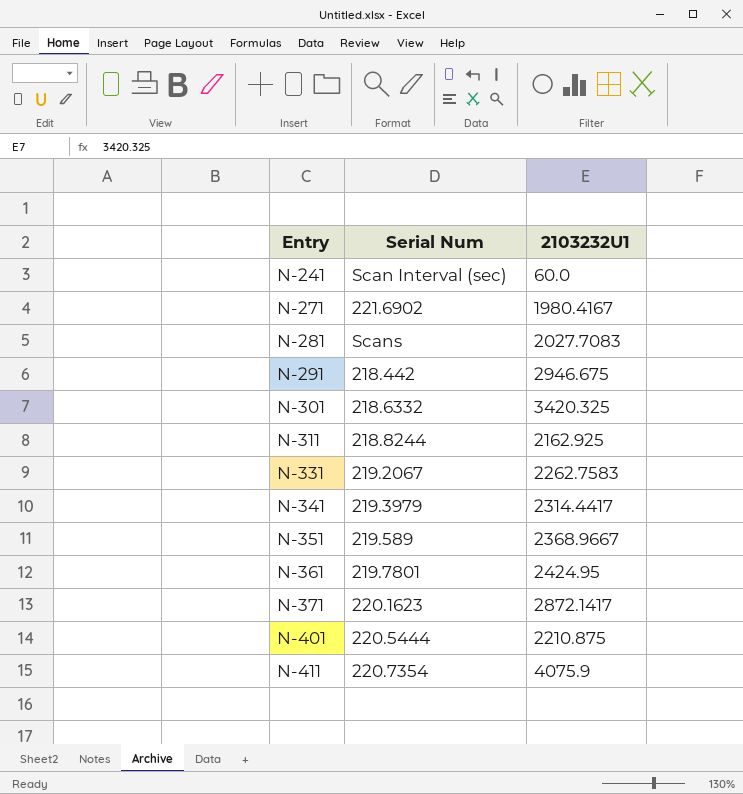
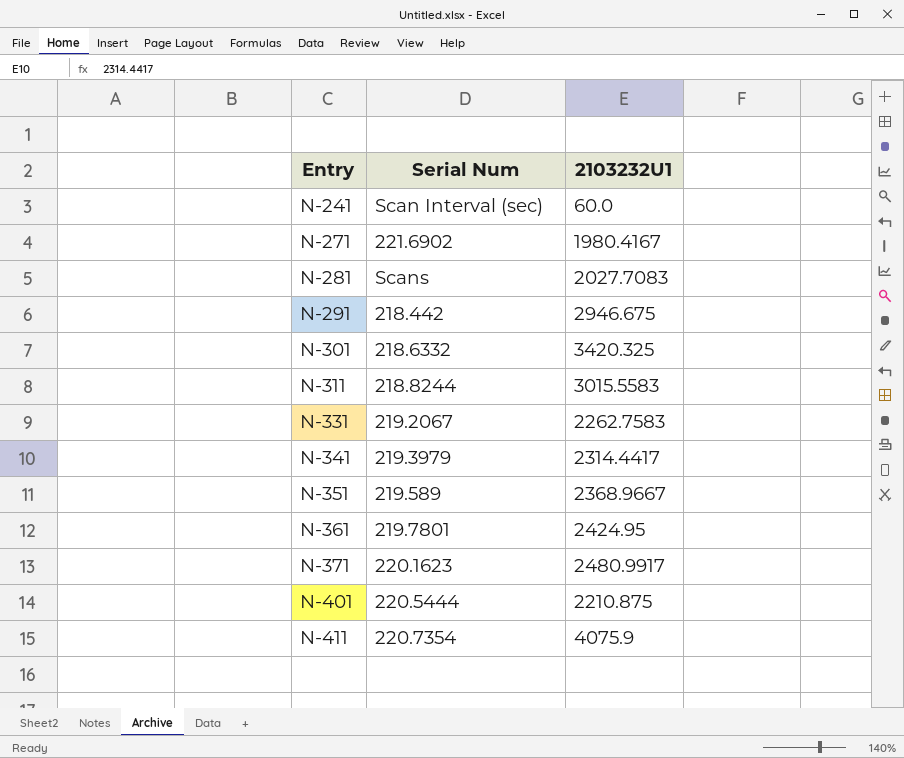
N-311 | 2103232U1: 2162.925 -> 3015.5583
N-371 | 2103232U1: 2872.1417 -> 2480.9917

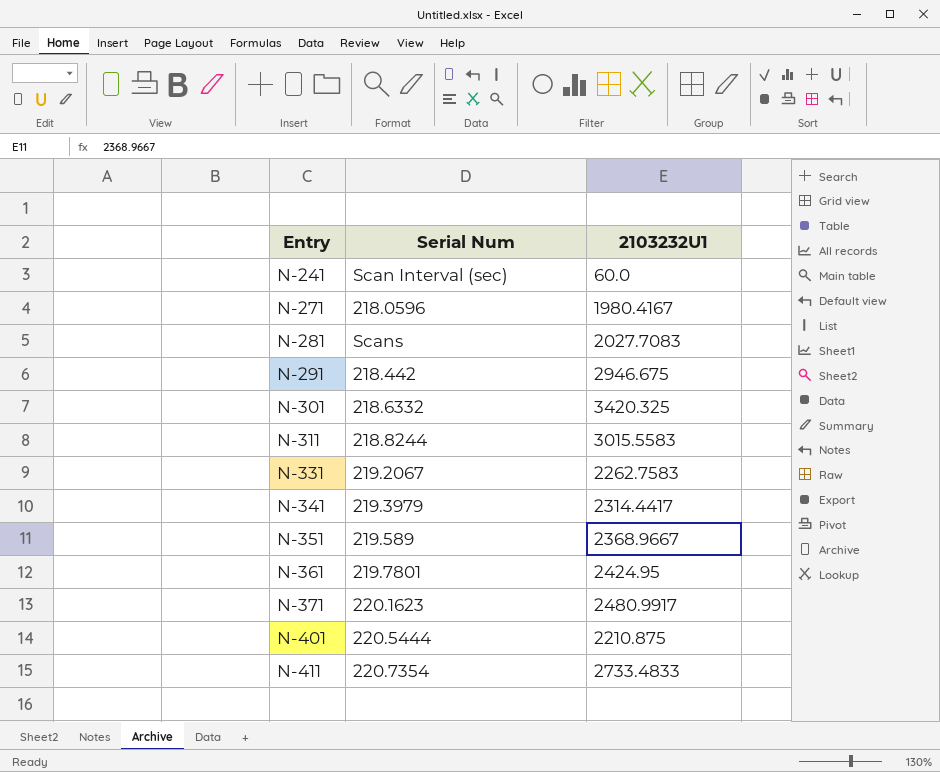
N-271 | Serial Num: 221.6902 -> 218.0596
N-411 | 2103232U1: 4075.9 -> 2733.4833

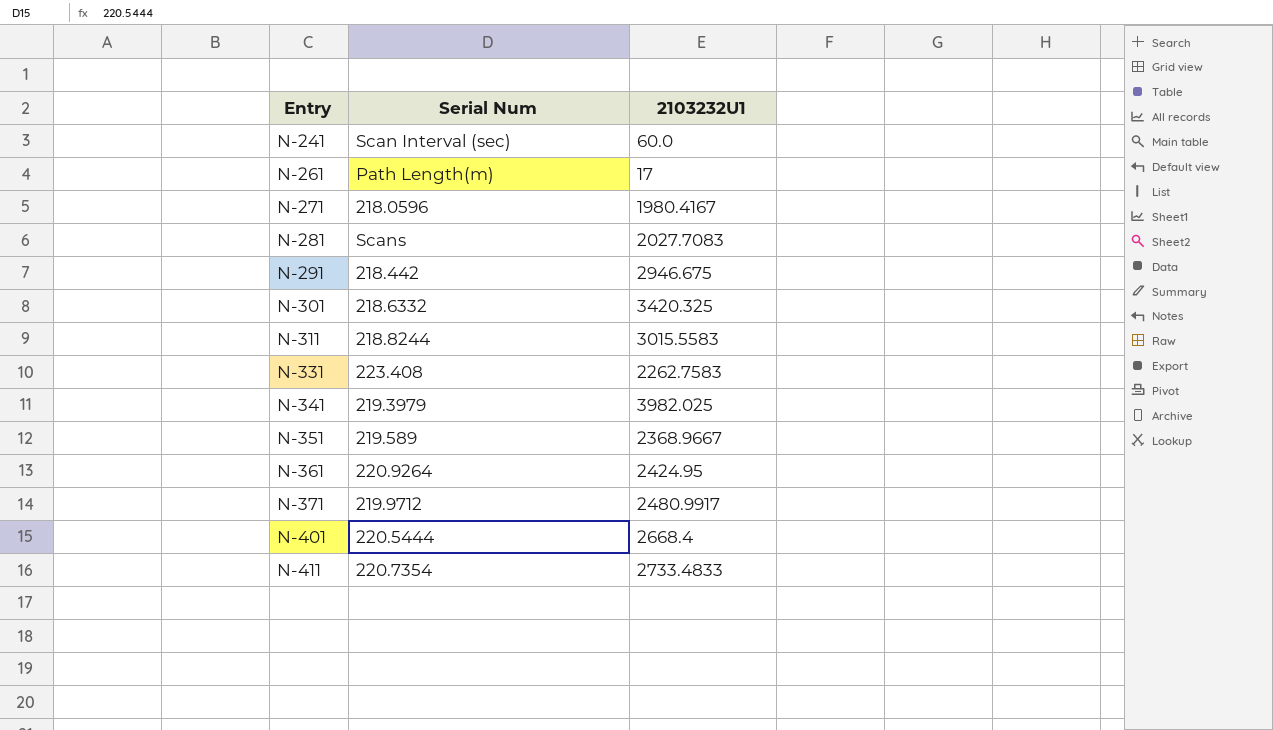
row N-261: none -> Path Length(m) | 17
N-331 | Serial Num: 219.2067 -> 223.408
N-341 | 2103232U1: 2314.4417 -> 3982.025
N-361 | Serial Num: 219.7801 -> 220.9264
N-371 | Serial Num: 220.1623 -> 219.9712
N-401 | 2103232U1: 2210.875 -> 2668.4

